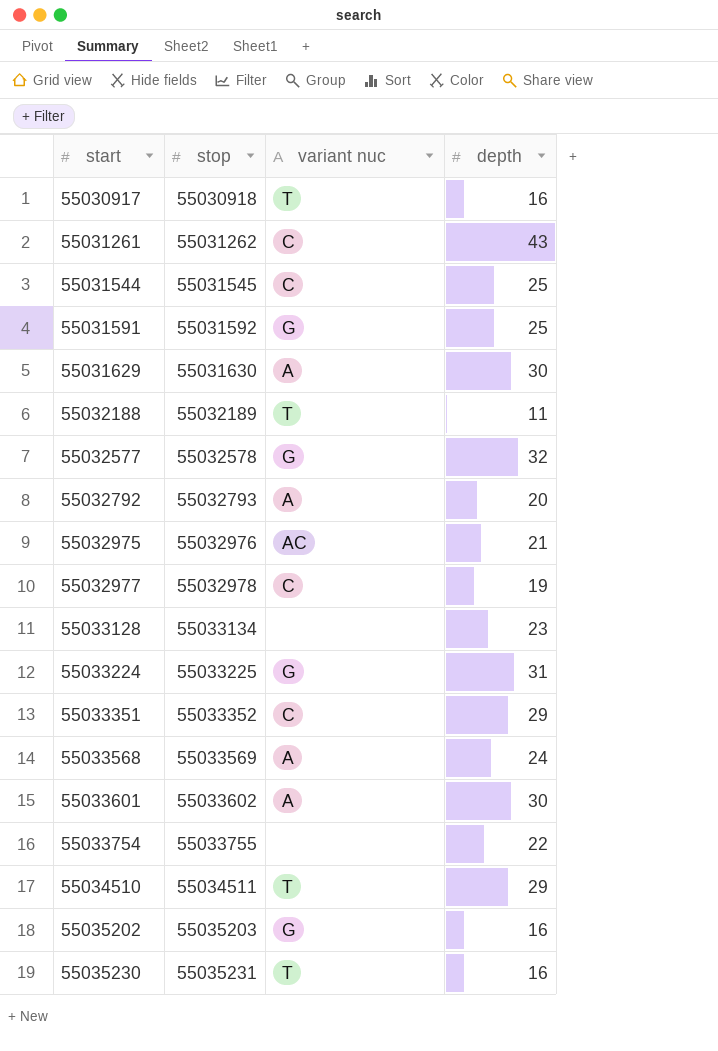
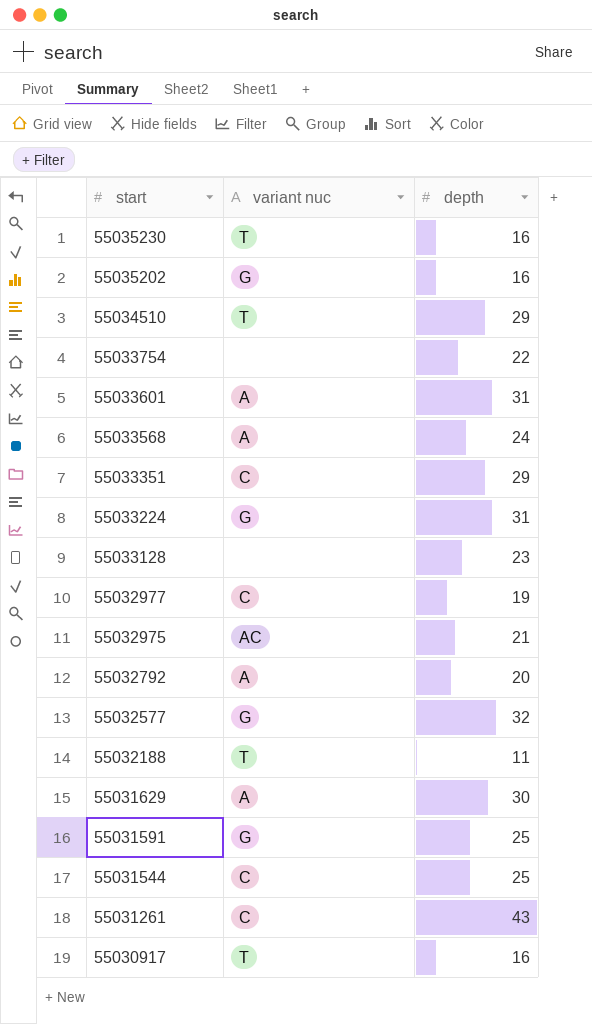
row order: start ascending -> start descending
column stop | position: 2 -> none
55033601 | depth: 30 -> 31

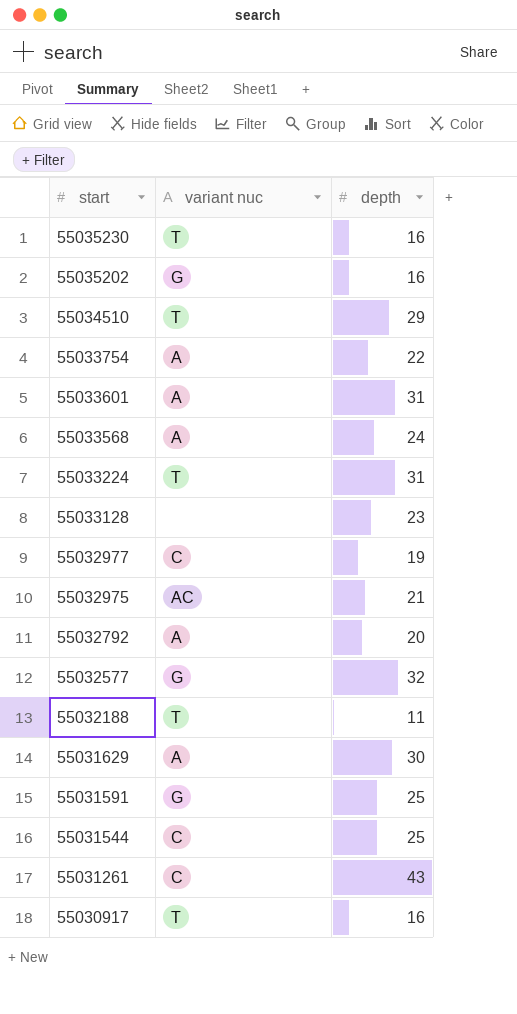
row 55033351: C | 29 -> none
55033754 | variant nuc: none -> A
55033224 | variant nuc: G -> T

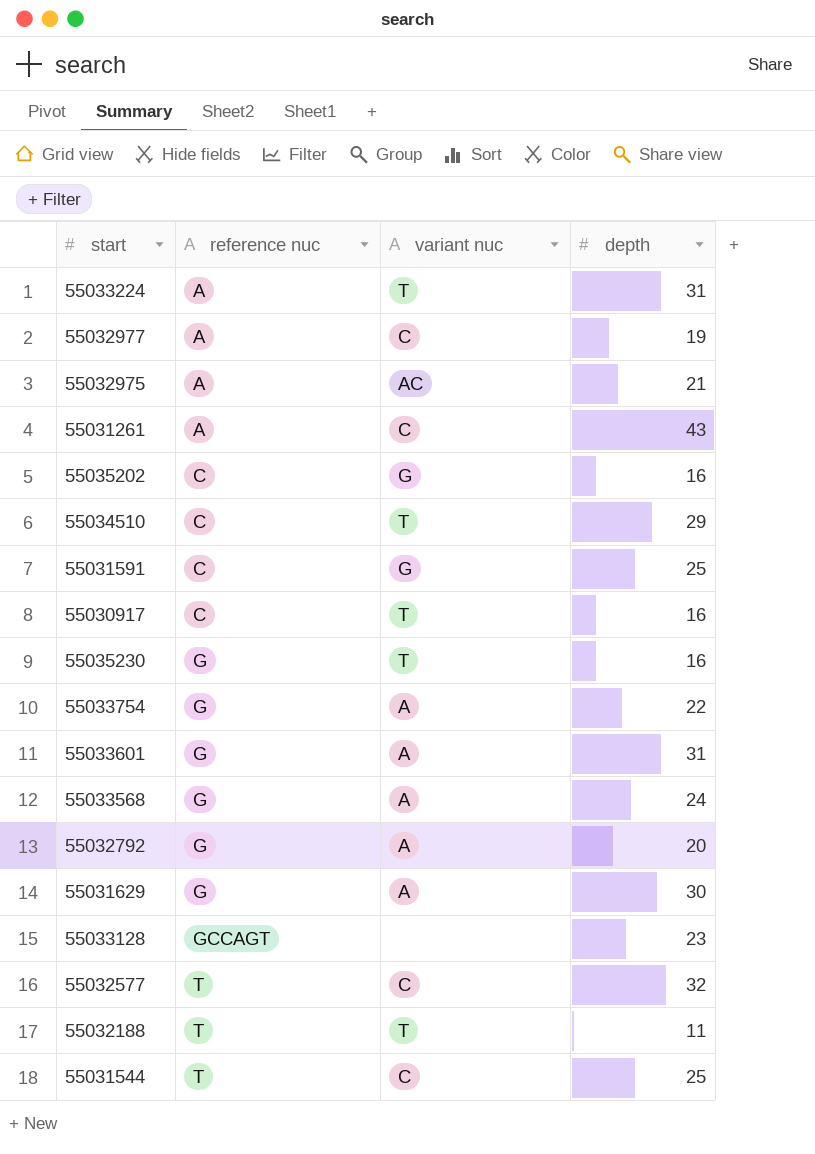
row order: start descending -> reference nuc ascending
column reference nuc | position: none -> 2
55032577 | variant nuc: G -> C

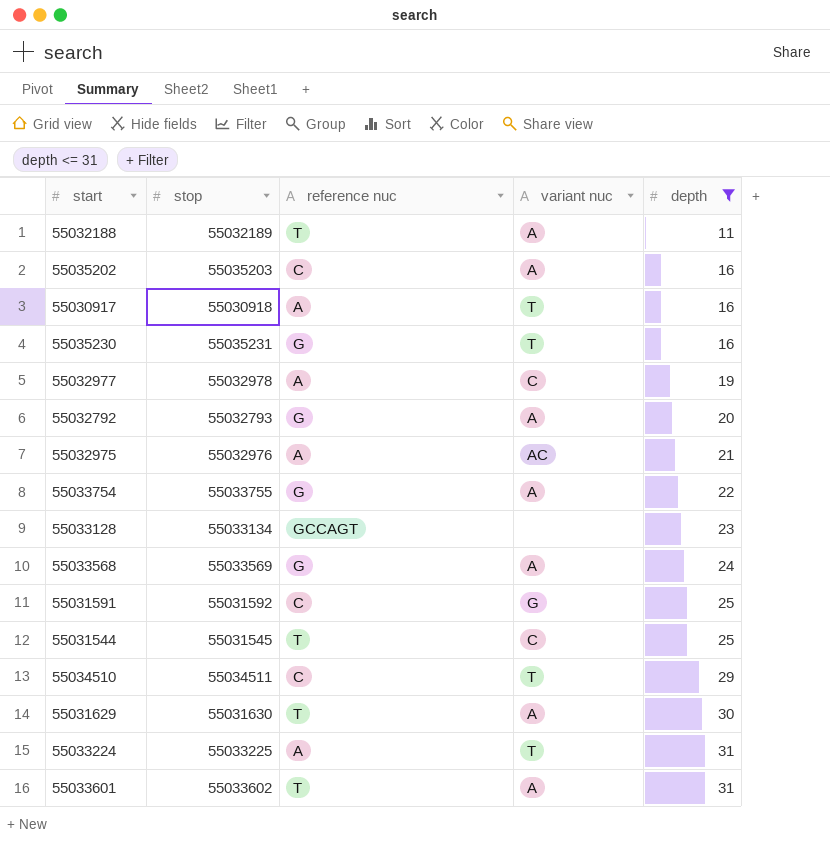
filter: none -> depth <= 31
row order: reference nuc ascending -> depth ascending
column stop | position: none -> 2
55032188 | variant nuc: T -> A
55035202 | variant nuc: G -> A
55030917 | reference nuc: C -> A
55031629 | reference nuc: G -> T
55033601 | reference nuc: G -> T

